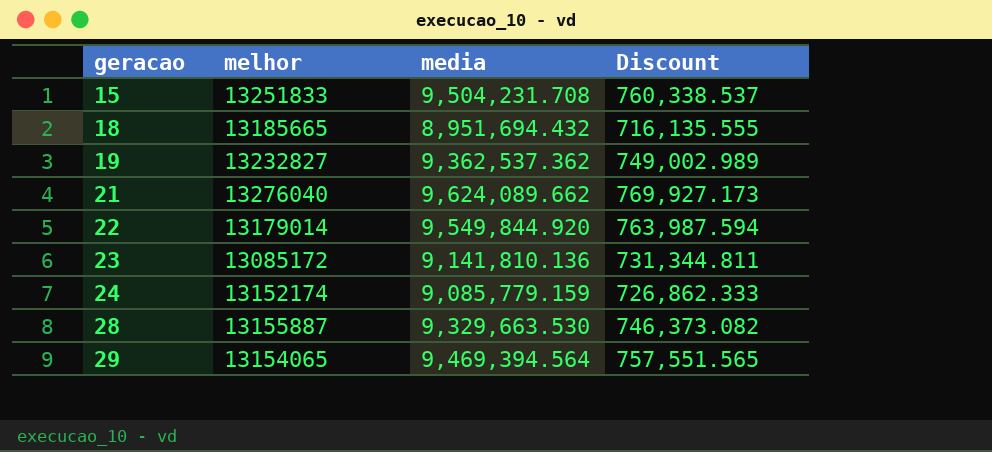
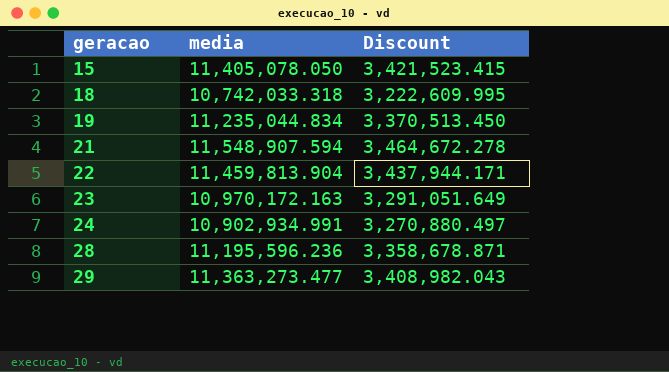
column melhor | position: 2 -> none
column Discount | formula: [media] * 0.08 -> [media] * 0.3
15 | media: 9,504,231.708 -> 11,405,078.050
18 | media: 8,951,694.432 -> 10,742,033.318
19 | media: 9,362,537.362 -> 11,235,044.834
21 | media: 9,624,089.662 -> 11,548,907.594
22 | media: 9,549,844.920 -> 11,459,813.904
23 | media: 9,141,810.136 -> 10,970,172.163
24 | media: 9,085,779.159 -> 10,902,934.991
28 | media: 9,329,663.530 -> 11,195,596.236
29 | media: 9,469,394.564 -> 11,363,273.477

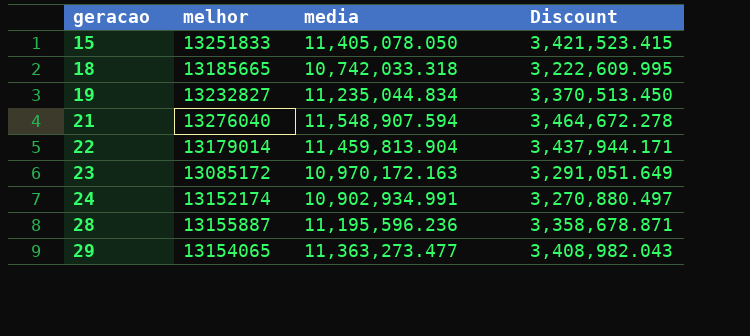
column melhor | position: none -> 2

